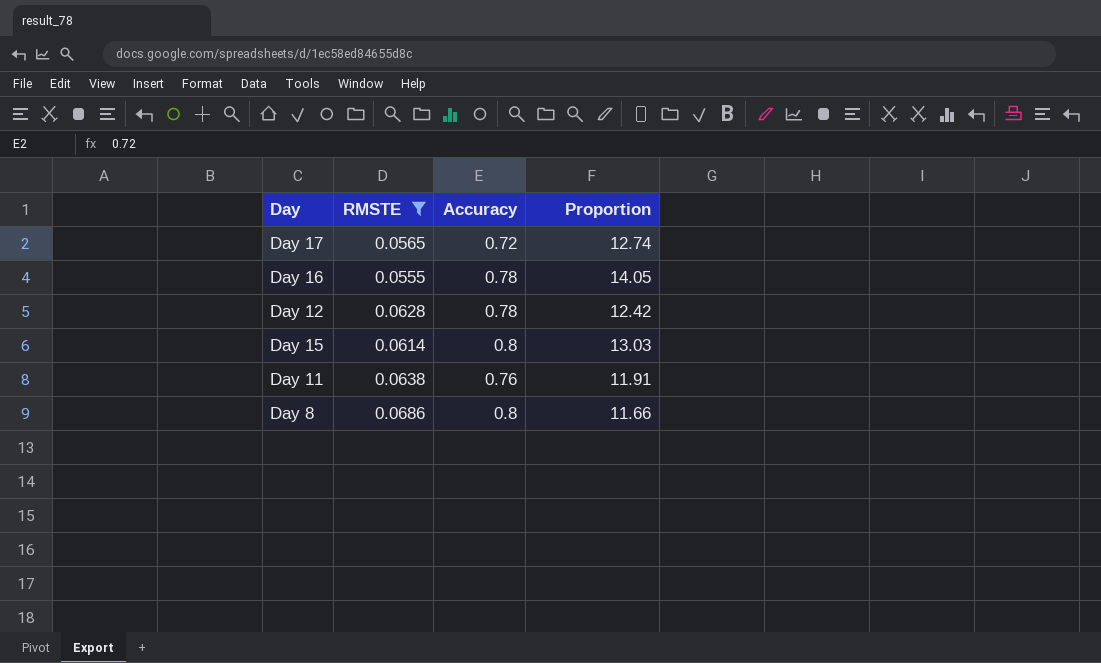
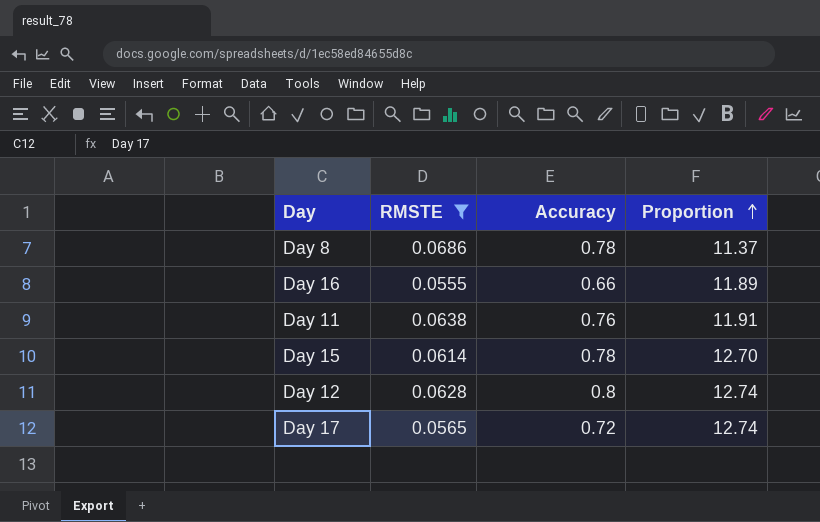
row order: none -> Proportion ascending
Day 8 | Accuracy: 0.8 -> 0.78
Day 8 | Proportion: 11.66 -> 11.37
Day 16 | Accuracy: 0.78 -> 0.66
Day 16 | Proportion: 14.05 -> 11.89
Day 15 | Accuracy: 0.8 -> 0.78
Day 15 | Proportion: 13.03 -> 12.70
Day 12 | Accuracy: 0.78 -> 0.8
Day 12 | Proportion: 12.42 -> 12.74

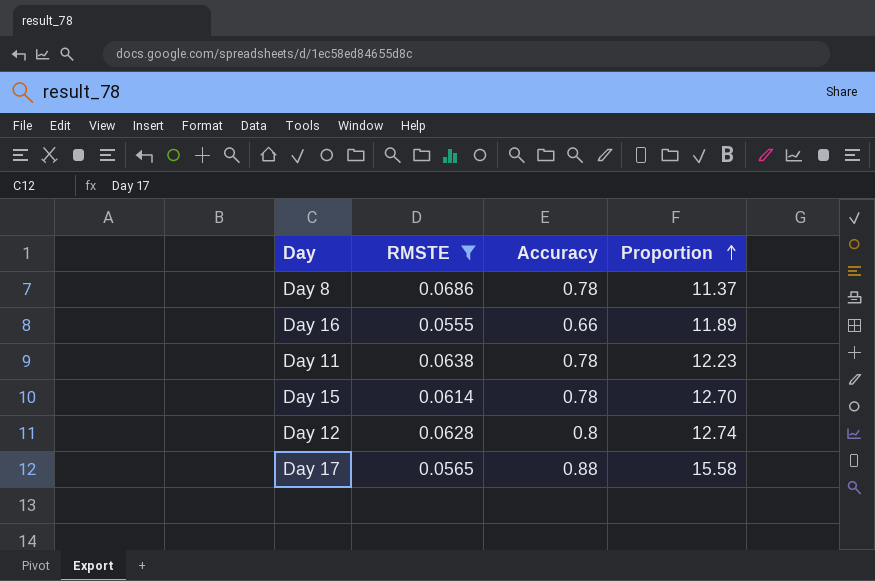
Day 11 | Accuracy: 0.76 -> 0.78
Day 11 | Proportion: 11.91 -> 12.23
Day 17 | Accuracy: 0.72 -> 0.88
Day 17 | Proportion: 12.74 -> 15.58

